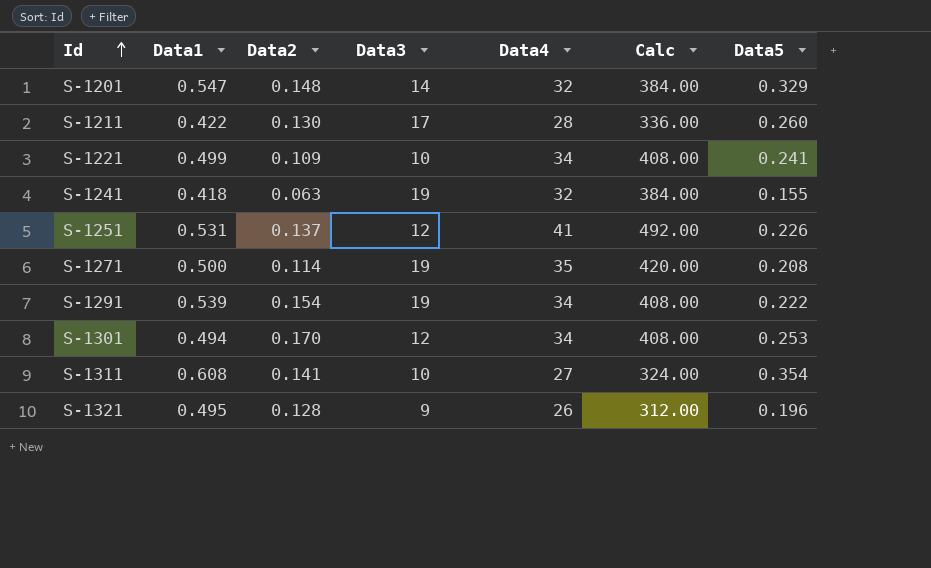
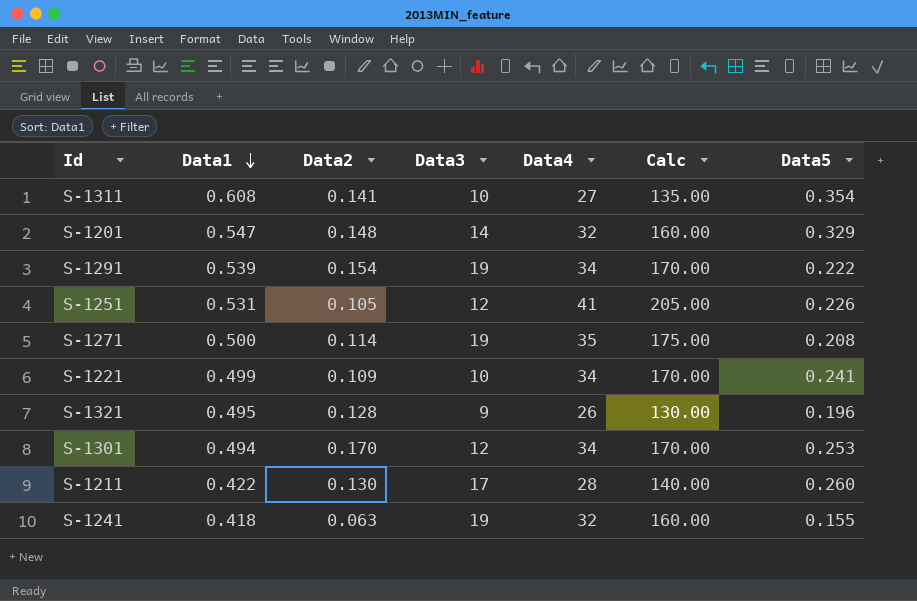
row order: Id ascending -> Data1 descending
column Calc | formula: [Data4] * 12 -> [Data4] * 5
S-1251 | Data2: 0.137 -> 0.105

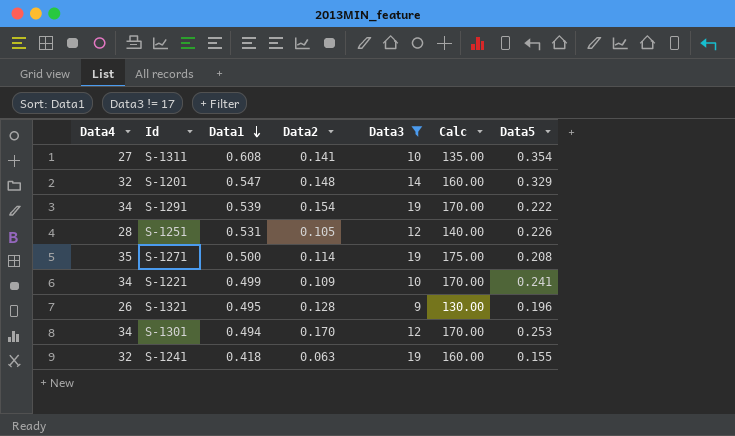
filter: none -> Data3 != 17
column Data4 | position: 5 -> 1
S-1251 | Data4: 41 -> 28
S-1251 | Calc: 205.00 -> 140.00

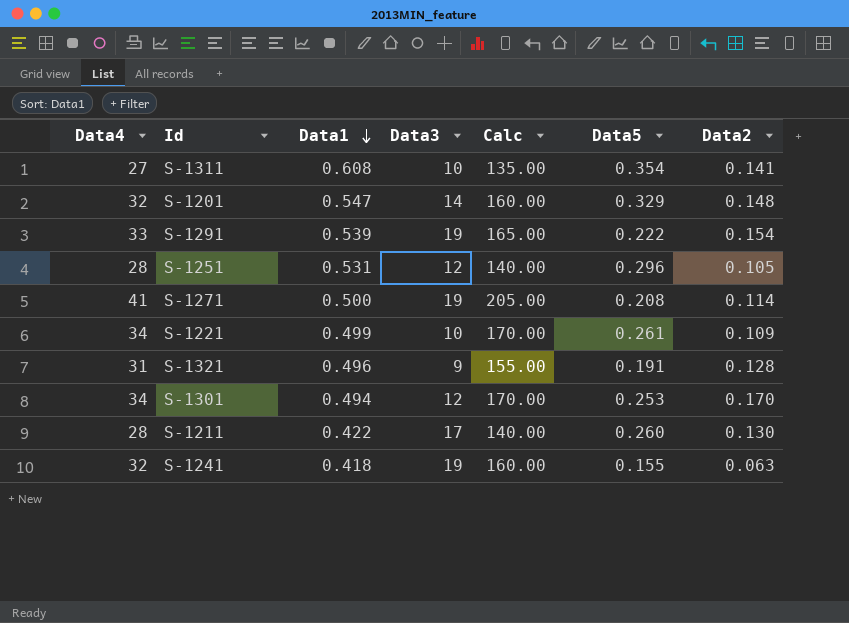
filter: Data3 != 17 -> none
column Data2 | position: 4 -> 7
S-1291 | Data4: 34 -> 33
S-1291 | Calc: 170.00 -> 165.00
S-1251 | Data5: 0.226 -> 0.296
S-1271 | Data4: 35 -> 41
S-1271 | Calc: 175.00 -> 205.00
S-1221 | Data5: 0.241 -> 0.261
S-1321 | Data4: 26 -> 31
S-1321 | Data1: 0.495 -> 0.496
S-1321 | Calc: 130.00 -> 155.00
S-1321 | Data5: 0.196 -> 0.191

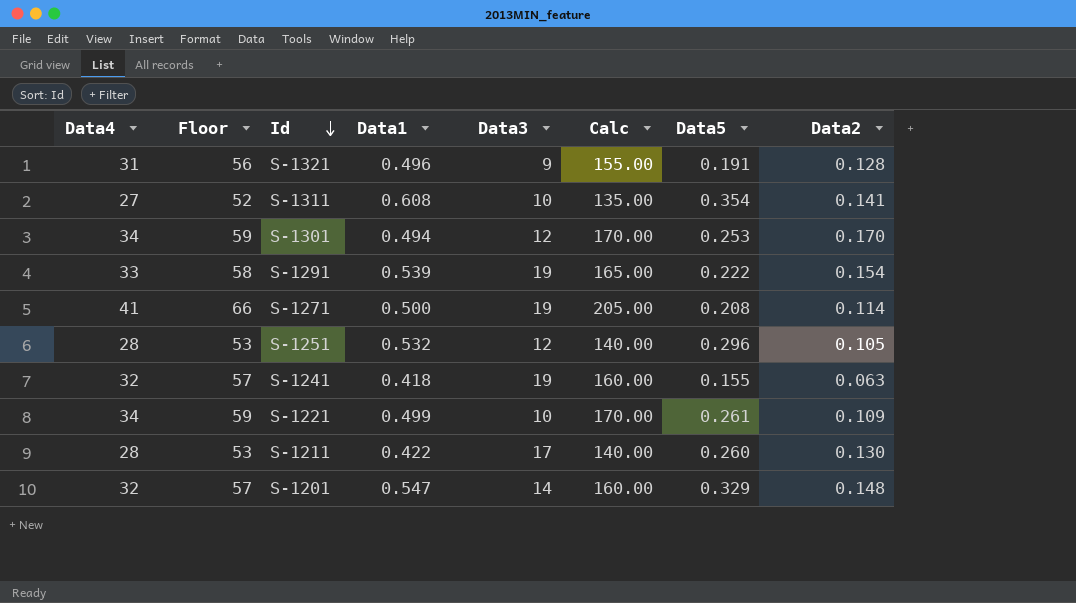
row order: Data1 descending -> Id descending
column Floor | formula: none -> [Data4] + 25
S-1251 | Data1: 0.531 -> 0.532

